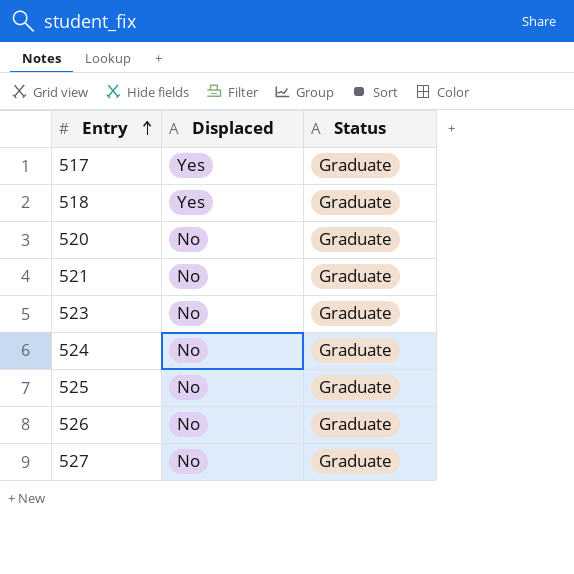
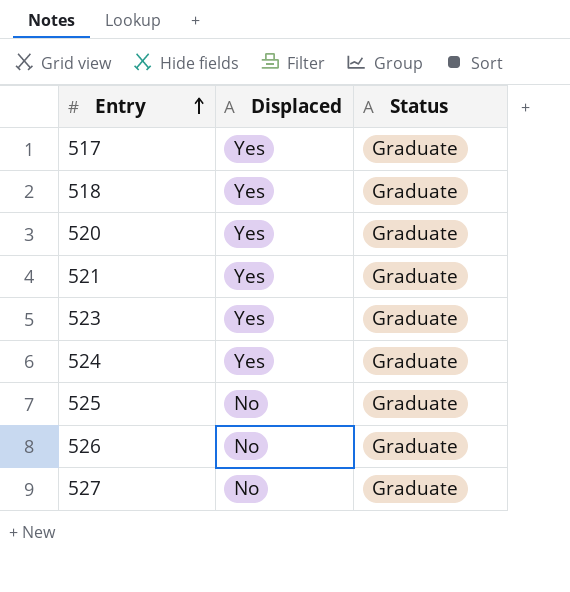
520 | Displaced: No -> Yes
521 | Displaced: No -> Yes
523 | Displaced: No -> Yes
524 | Displaced: No -> Yes

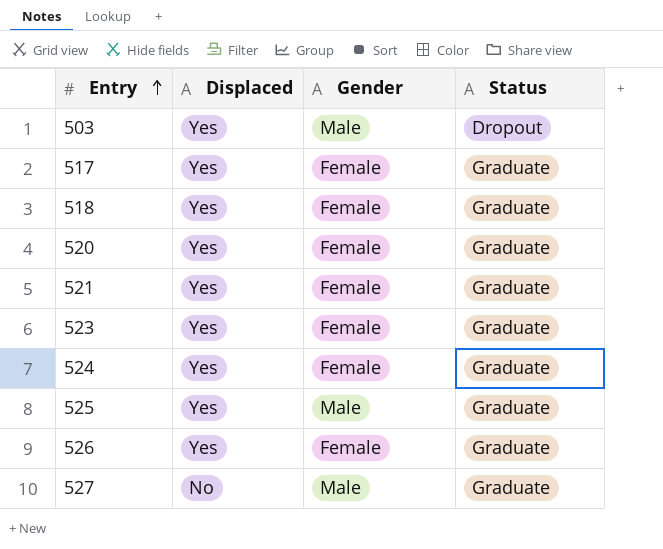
column Gender | position: none -> 3
row 503: none -> Yes | Male | Dropout
525 | Displaced: No -> Yes
526 | Displaced: No -> Yes

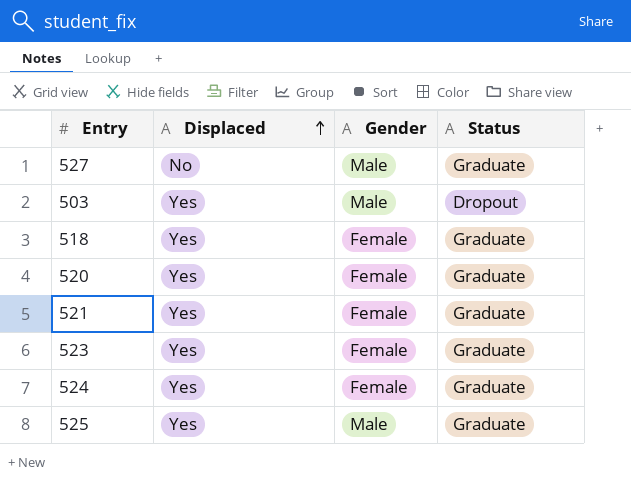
row order: Entry ascending -> Displaced ascending
row 517: Yes | Female | Graduate -> none
row 526: Yes | Female | Graduate -> none

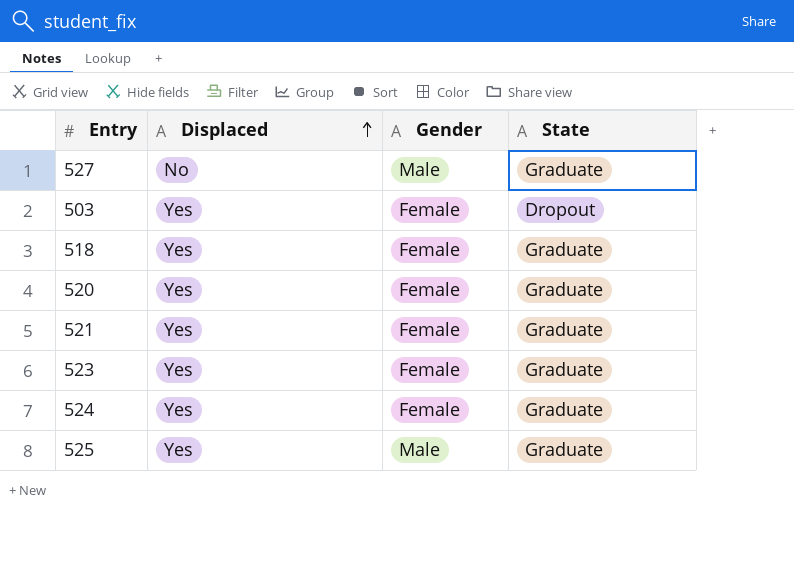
column name: Status -> State
503 | Gender: Male -> Female

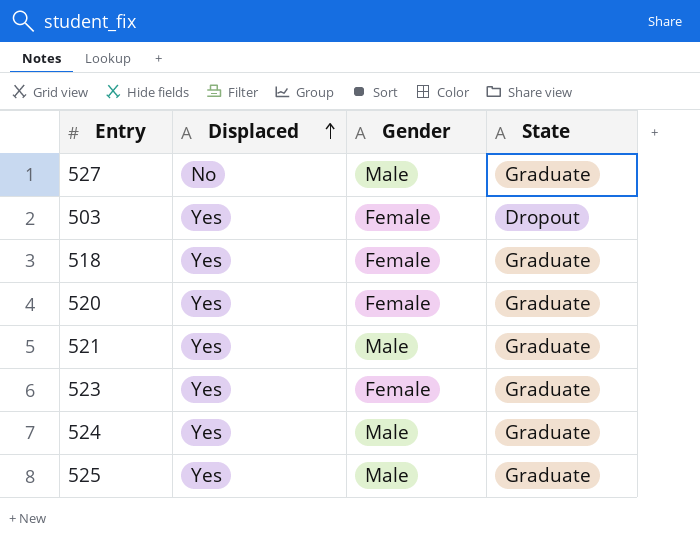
521 | Gender: Female -> Male
524 | Gender: Female -> Male

